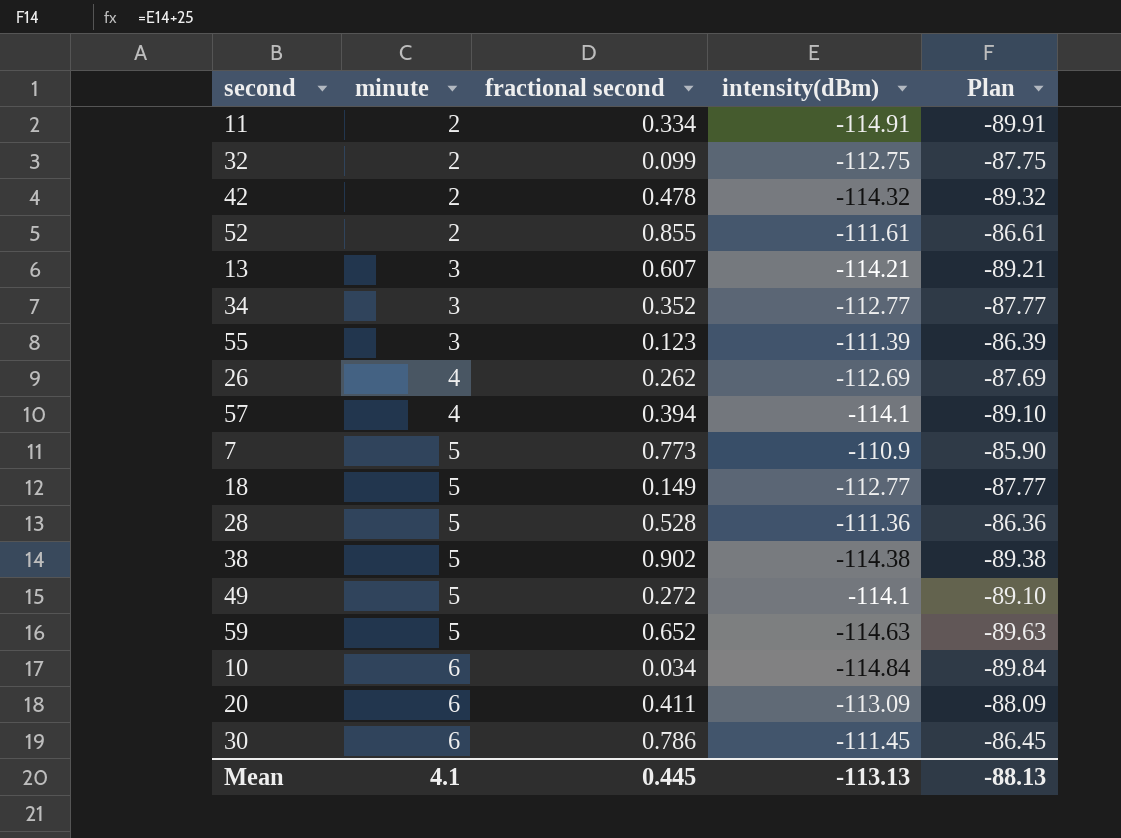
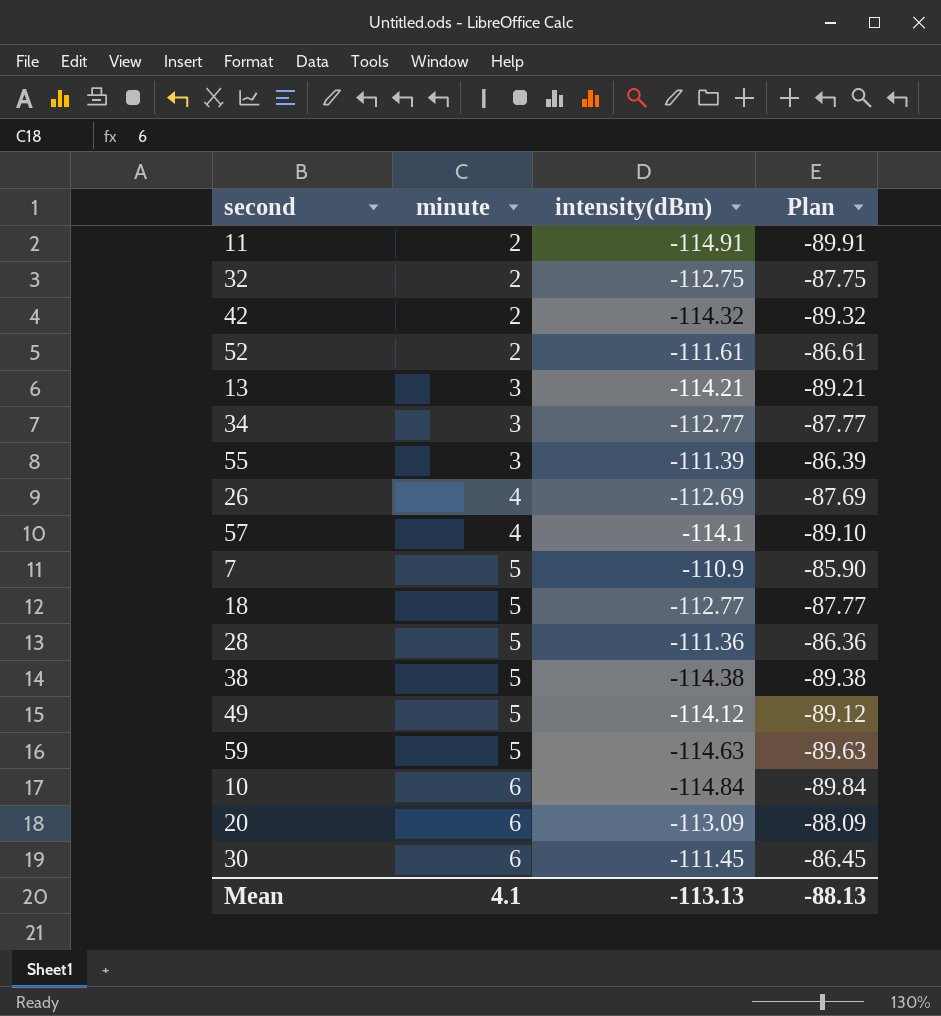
column fractional second | position: 3 -> none
49 | intensity(dBm): -114.1 -> -114.12
49 | Plan: -89.10 -> -89.12

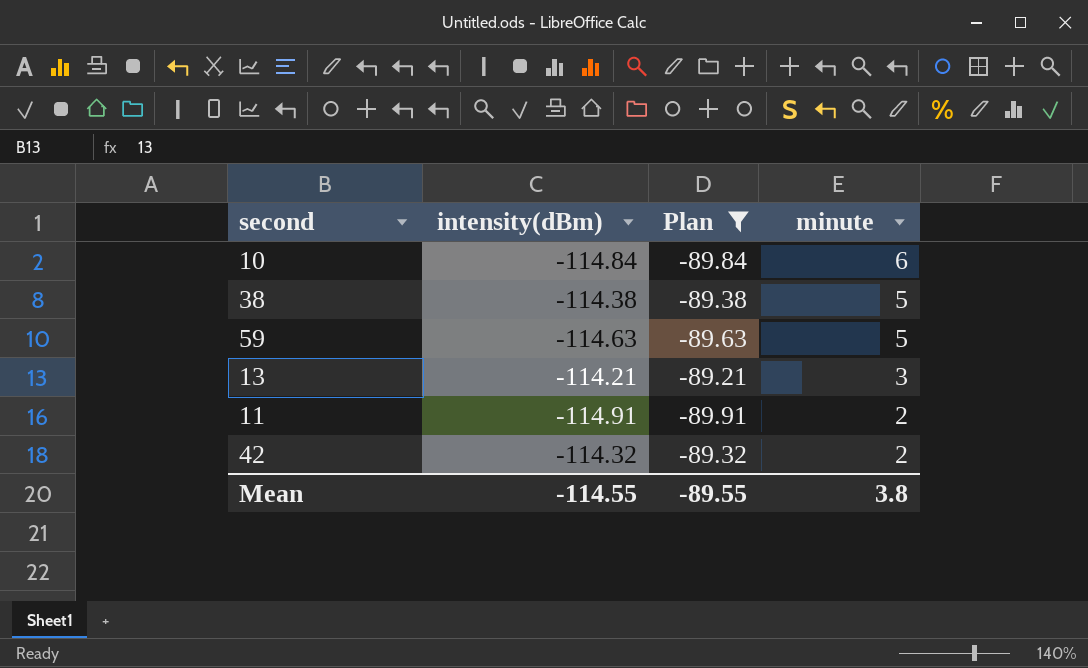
filter: none -> Plan <= -89.21
row order: minute ascending -> minute descending
column minute | position: 2 -> 4
Mean | intensity(dBm): -113.13 -> -114.55
Mean | Plan: -88.13 -> -89.55
Mean | minute: 4.1 -> 3.8

